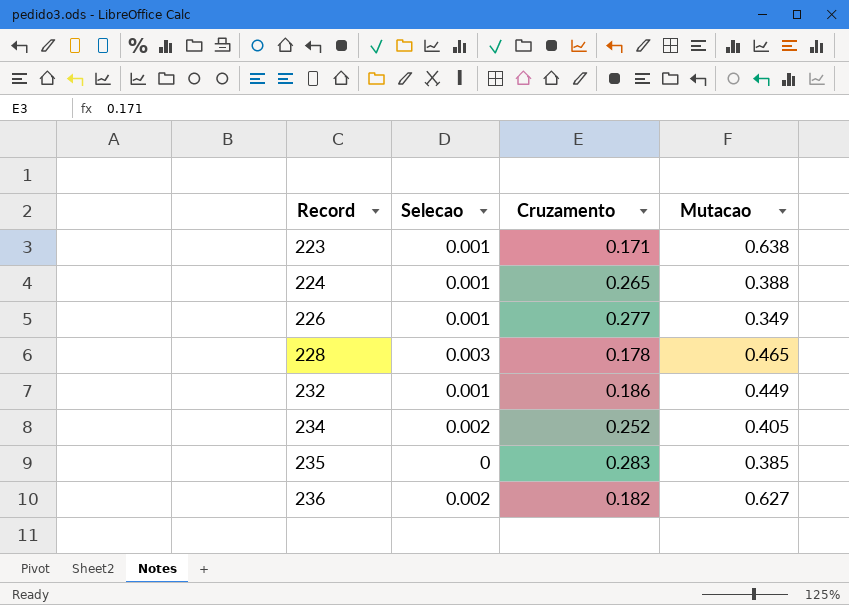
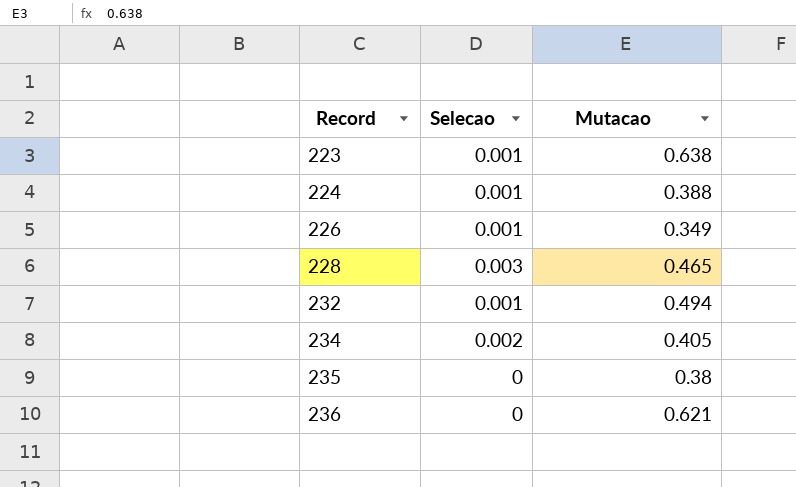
column Cruzamento | position: 3 -> none
232 | Mutacao: 0.449 -> 0.494
235 | Mutacao: 0.385 -> 0.38
236 | Selecao: 0.002 -> 0
236 | Mutacao: 0.627 -> 0.621

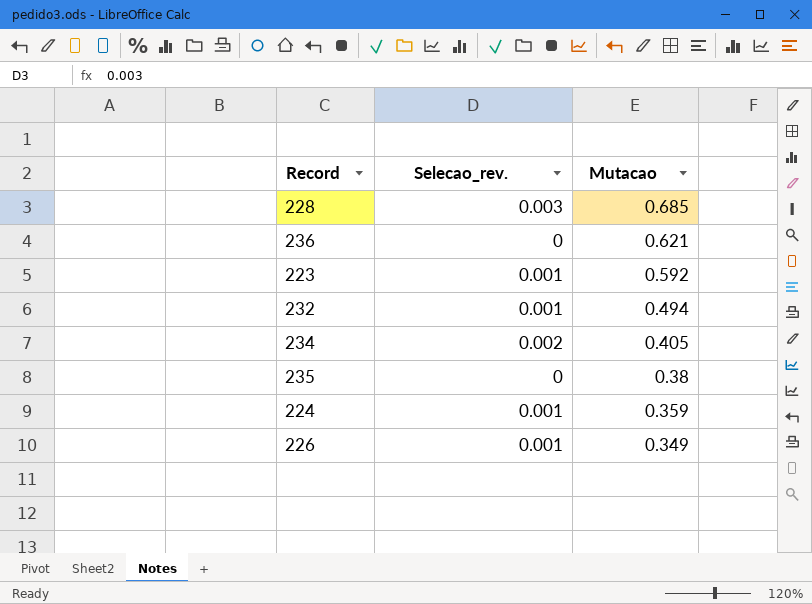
row order: Record ascending -> Mutacao descending
column name: Selecao -> Selecao_rev.
228 | Mutacao: 0.465 -> 0.685
223 | Mutacao: 0.638 -> 0.592
224 | Mutacao: 0.388 -> 0.359

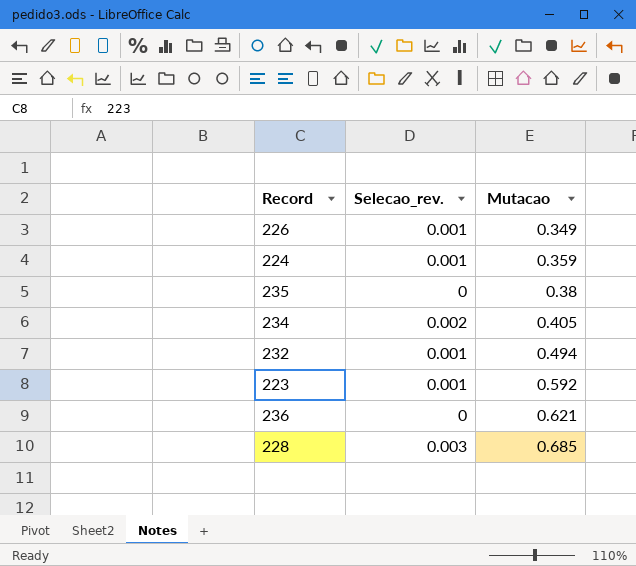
row order: Mutacao descending -> Mutacao ascending

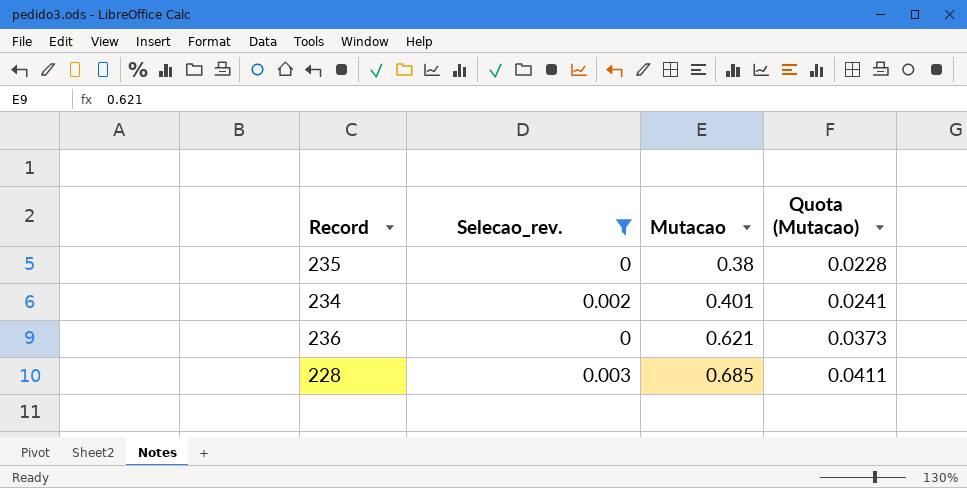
filter: none -> Selecao_rev. != 0.001
column Quota (Mutacao) | formula: none -> [Mutacao] * 0.06
234 | Mutacao: 0.405 -> 0.401

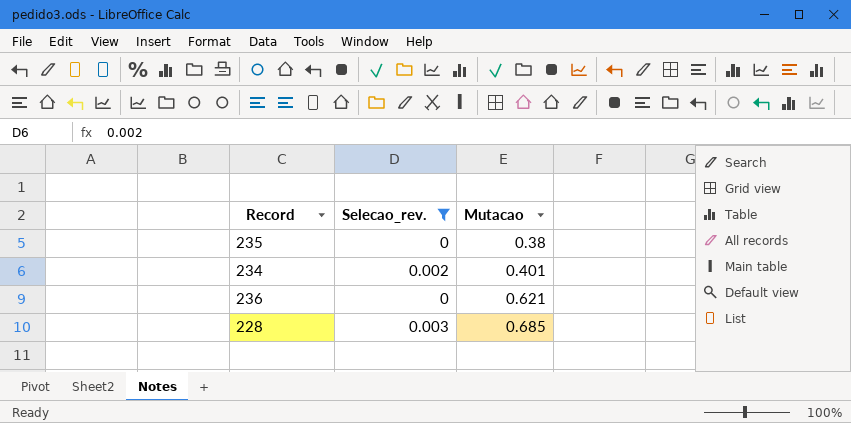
column Quota (Mutacao) | formula: [Mutacao] * 0.06 -> none

